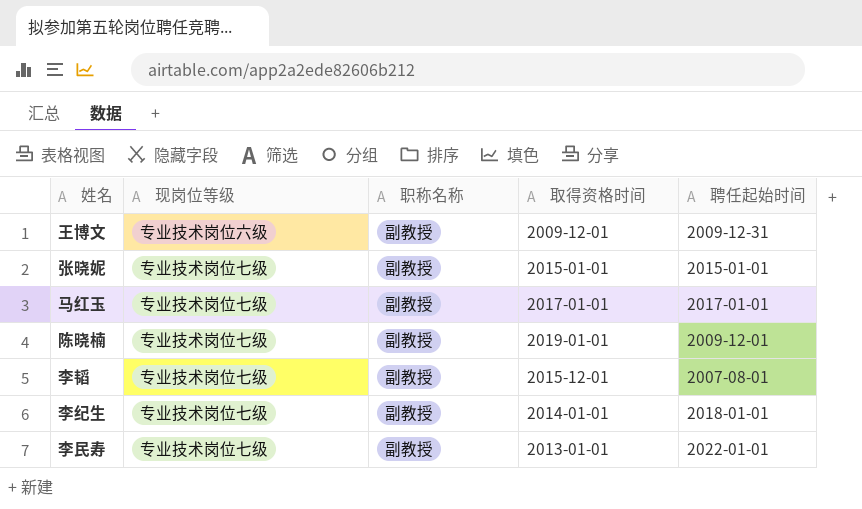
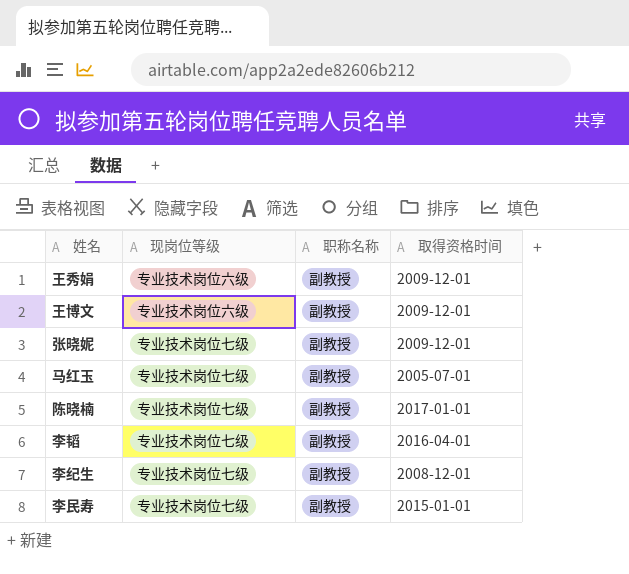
column 聘任起始时间 | position: 5 -> none
row 王秀娟: none -> 专业技术岗位六级 | 副教授 | 2009-12-01
张晓妮 | 取得资格时间: 2015-01-01 -> 2009-12-01
马红玉 | 取得资格时间: 2017-01-01 -> 2005-07-01
陈晓楠 | 取得资格时间: 2019-01-01 -> 2017-01-01
李韬 | 取得资格时间: 2015-12-01 -> 2016-04-01
李纪生 | 取得资格时间: 2014-01-01 -> 2008-12-01
李民寿 | 取得资格时间: 2013-01-01 -> 2015-01-01

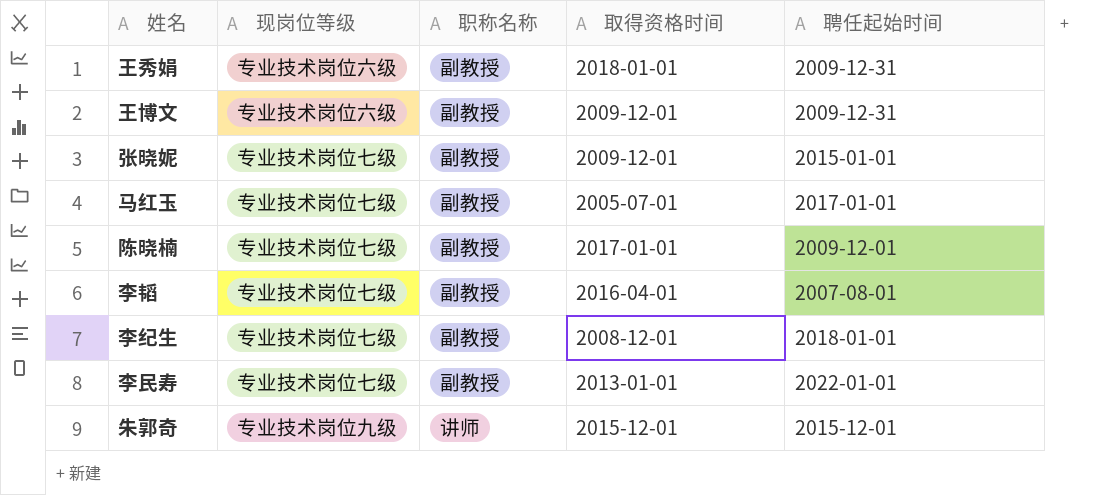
column 聘任起始时间 | position: none -> 5
王秀娟 | 取得资格时间: 2009-12-01 -> 2018-01-01
李民寿 | 取得资格时间: 2015-01-01 -> 2013-01-01
row 朱郭奇: none -> 专业技术岗位九级 | 讲师 | 2015-12-01 | 2015-12-01

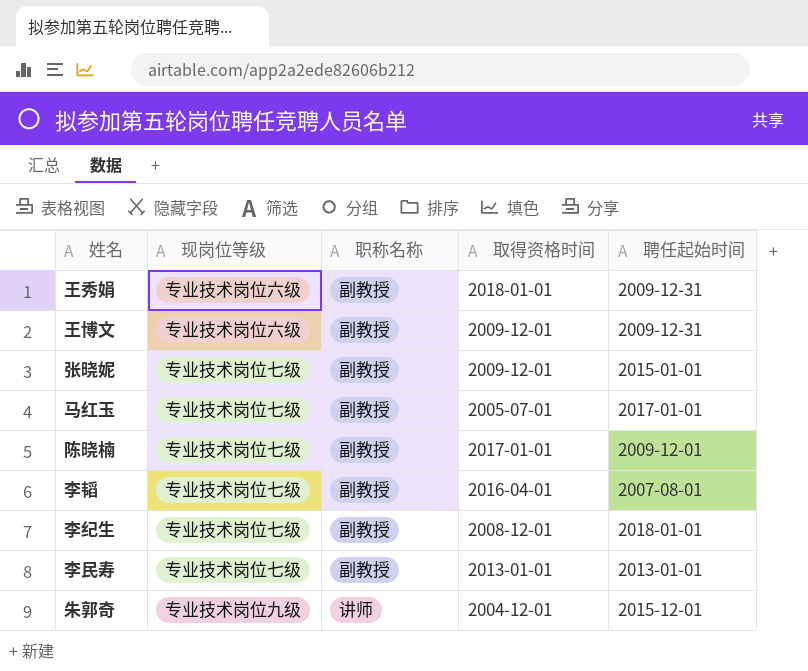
李民寿 | 聘任起始时间: 2022-01-01 -> 2013-01-01
朱郭奇 | 取得资格时间: 2015-12-01 -> 2004-12-01

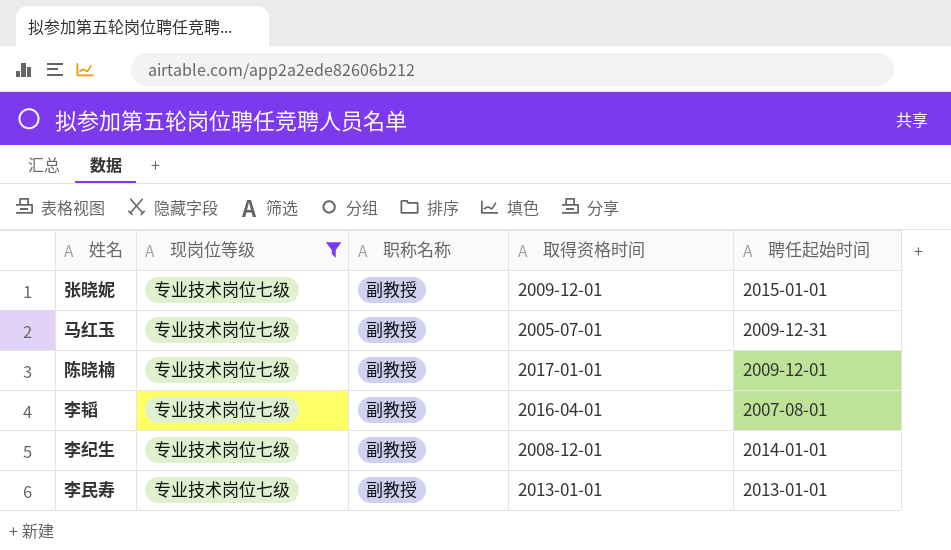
filter: none -> 现岗位等级 = 专业技术岗位七级
马红玉 | 聘任起始时间: 2017-01-01 -> 2009-12-31
李纪生 | 聘任起始时间: 2018-01-01 -> 2014-01-01

